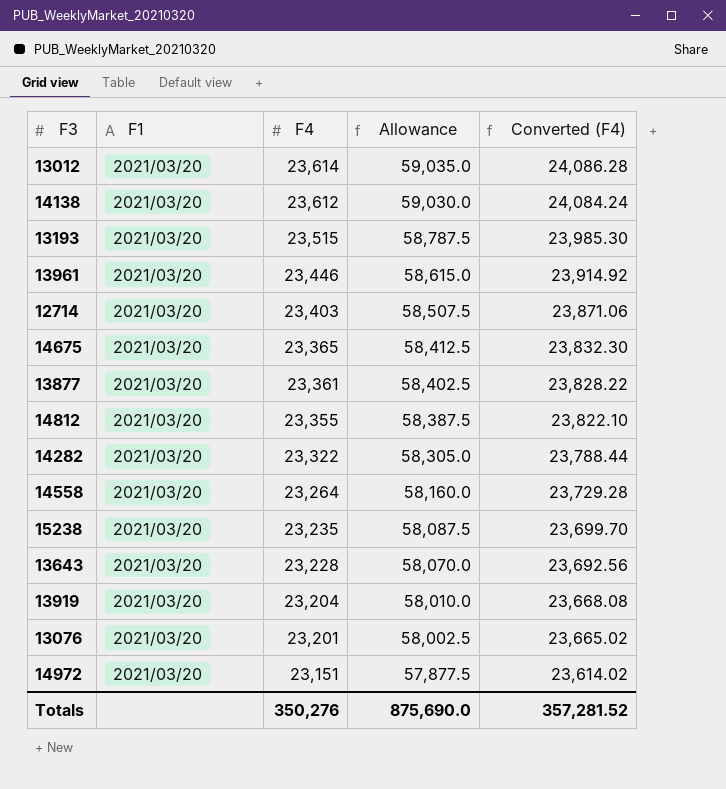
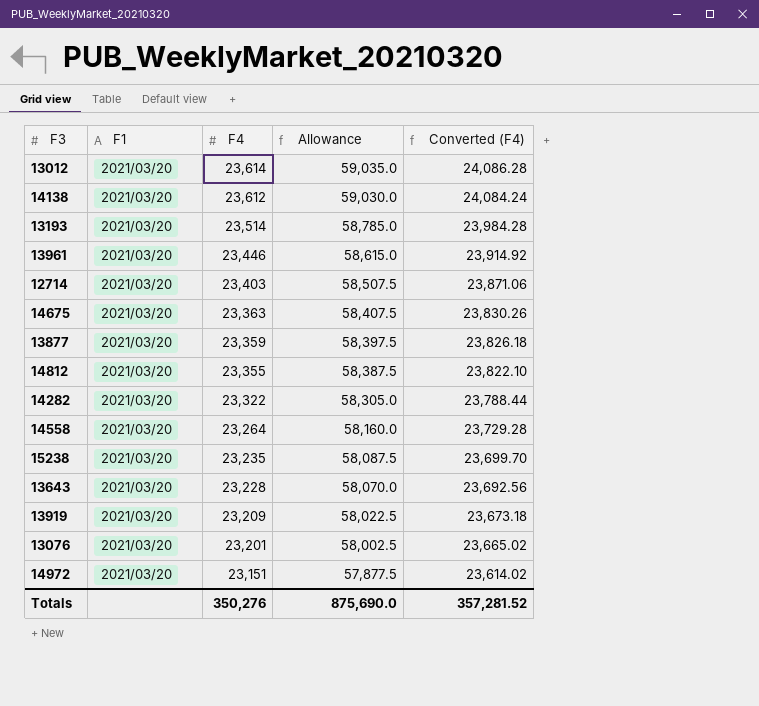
13193 | F4: 23,515 -> 23,514
13193 | Allowance: 58,787.5 -> 58,785.0
13193 | Converted (F4): 23,985.30 -> 23,984.28
14675 | F4: 23,365 -> 23,363
14675 | Allowance: 58,412.5 -> 58,407.5
14675 | Converted (F4): 23,832.30 -> 23,830.26
13877 | F4: 23,361 -> 23,359
13877 | Allowance: 58,402.5 -> 58,397.5
13877 | Converted (F4): 23,828.22 -> 23,826.18
13919 | F4: 23,204 -> 23,209
13919 | Allowance: 58,010.0 -> 58,022.5
13919 | Converted (F4): 23,668.08 -> 23,673.18

